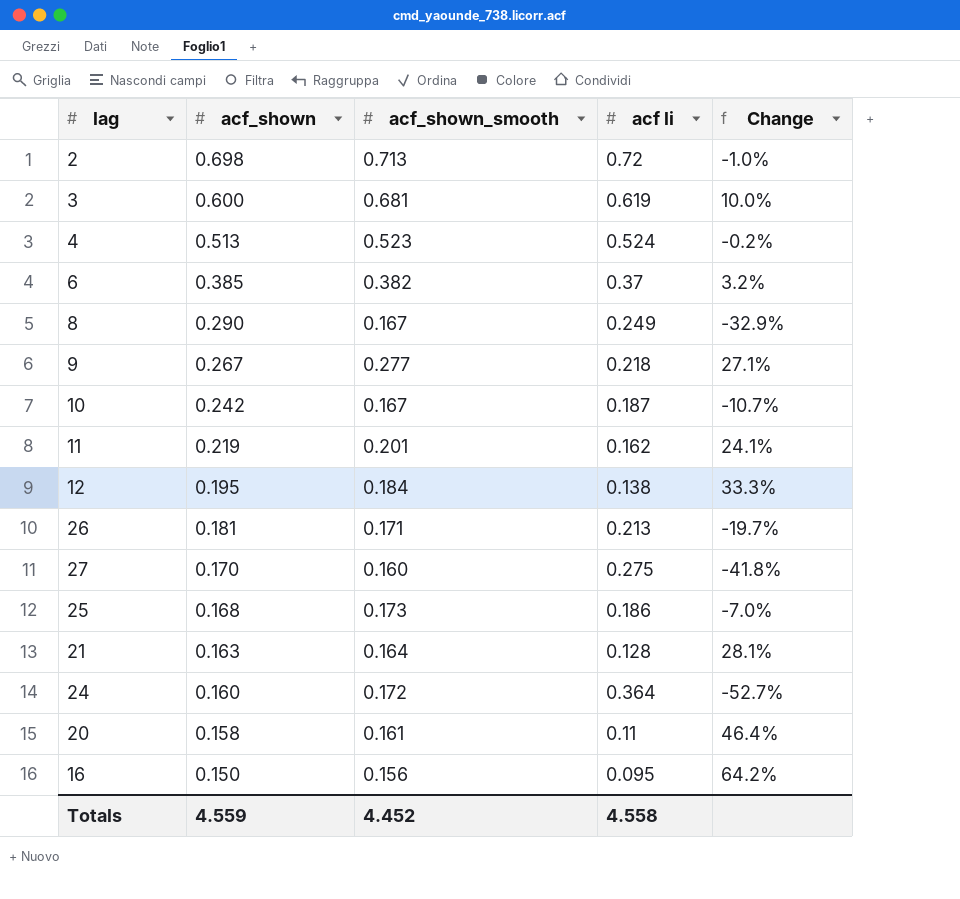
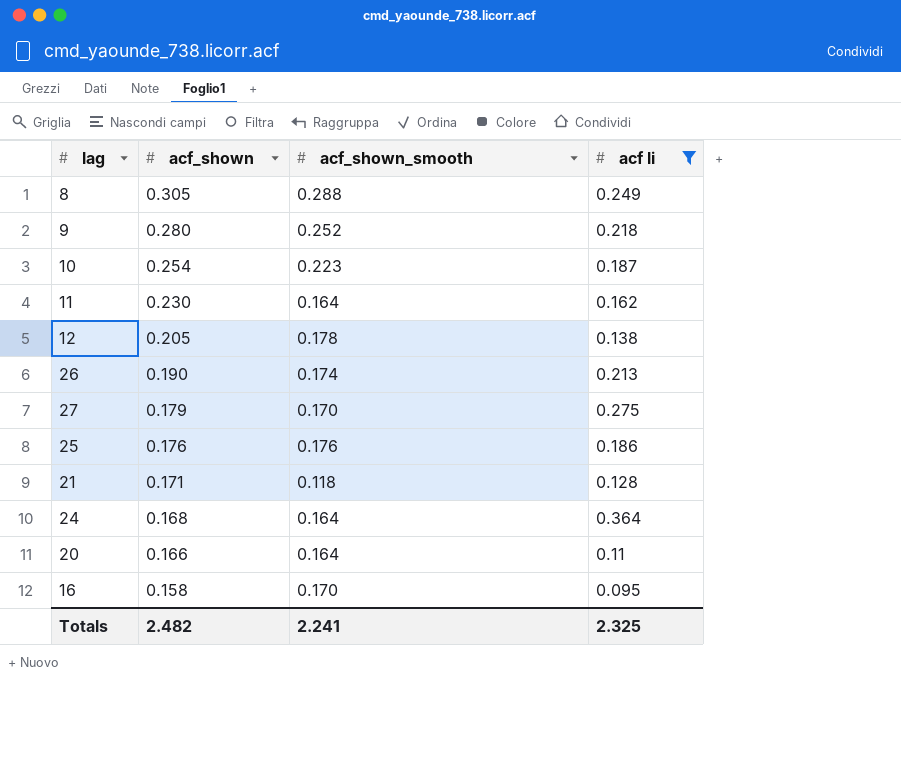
filter: none -> acf li <= 0.364
column Change | formula: ([acf_shown_smooth] - [acf li]) / [acf li] -> none
8 | acf_shown: 0.290 -> 0.305
8 | acf_shown_smooth: 0.167 -> 0.288
9 | acf_shown: 0.267 -> 0.280
9 | acf_shown_smooth: 0.277 -> 0.252
10 | acf_shown: 0.242 -> 0.254
10 | acf_shown_smooth: 0.167 -> 0.223
11 | acf_shown: 0.219 -> 0.230
11 | acf_shown_smooth: 0.201 -> 0.164
12 | acf_shown: 0.195 -> 0.205
12 | acf_shown_smooth: 0.184 -> 0.178
26 | acf_shown: 0.181 -> 0.190
26 | acf_shown_smooth: 0.171 -> 0.174
27 | acf_shown: 0.170 -> 0.179
27 | acf_shown_smooth: 0.160 -> 0.170
25 | acf_shown: 0.168 -> 0.176
25 | acf_shown_smooth: 0.173 -> 0.176
21 | acf_shown: 0.163 -> 0.171
21 | acf_shown_smooth: 0.164 -> 0.118
24 | acf_shown: 0.160 -> 0.168
24 | acf_shown_smooth: 0.172 -> 0.164
20 | acf_shown: 0.158 -> 0.166
20 | acf_shown_smooth: 0.161 -> 0.164
16 | acf_shown: 0.150 -> 0.158
16 | acf_shown_smooth: 0.156 -> 0.170
Totals | acf_shown: 4.559 -> 2.482
Totals | acf_shown_smooth: 4.452 -> 2.241
Totals | acf li: 4.558 -> 2.325

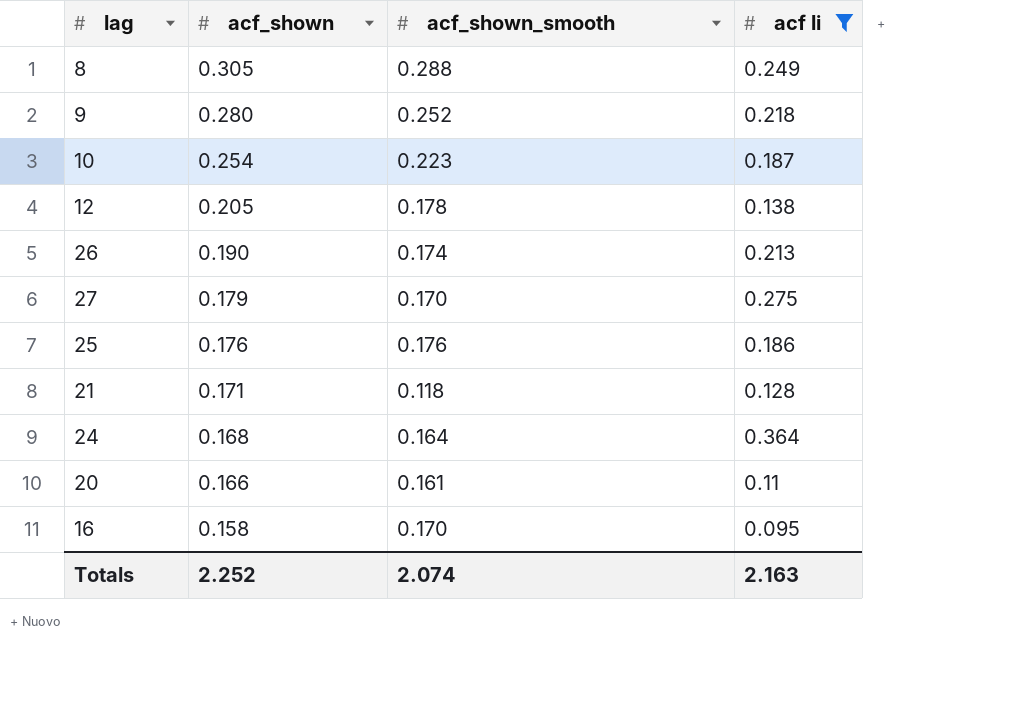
row 11: 0.230 | 0.164 | 0.162 -> none
20 | acf_shown_smooth: 0.164 -> 0.161
Totals | acf_shown: 2.482 -> 2.252
Totals | acf_shown_smooth: 2.241 -> 2.074
Totals | acf li: 2.325 -> 2.163

